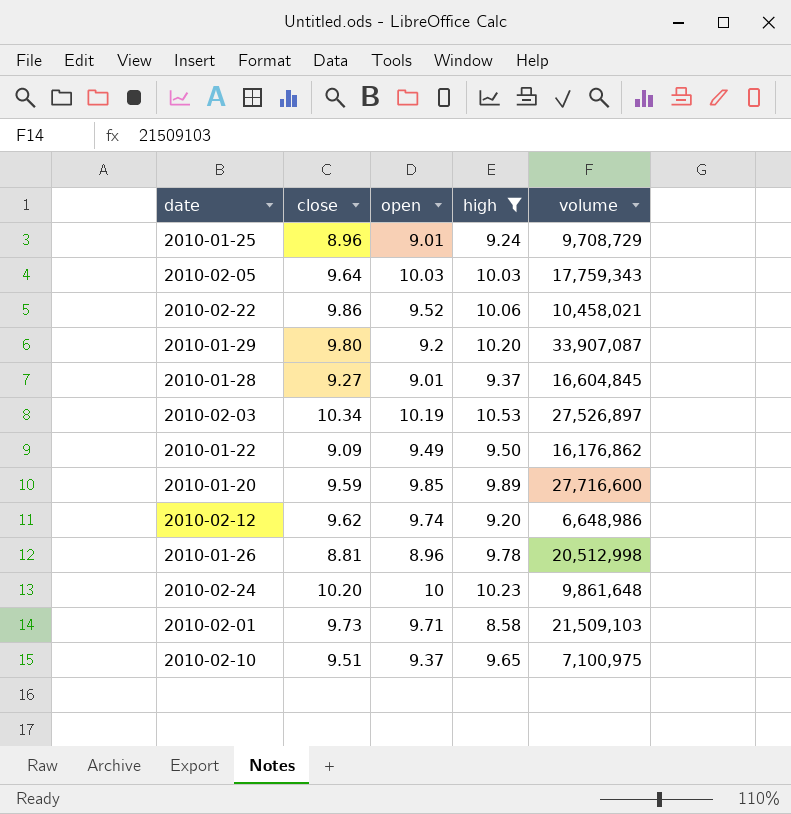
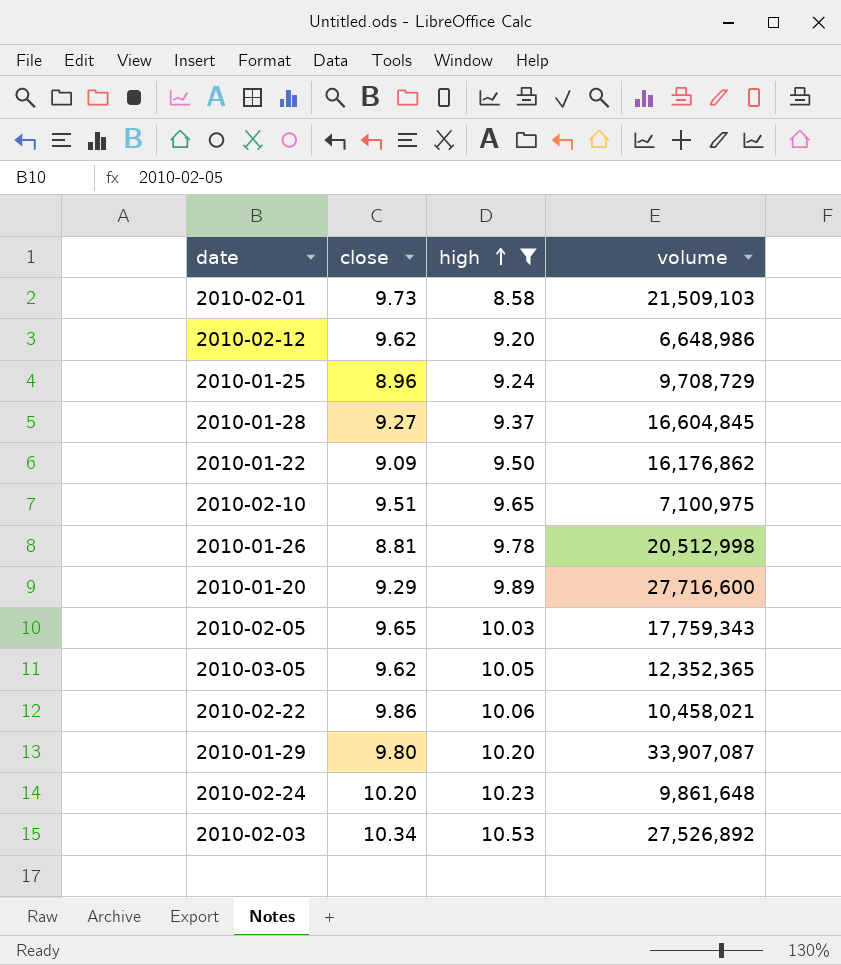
row order: none -> high ascending
column open | position: 3 -> none
2010-01-20 | close: 9.59 -> 9.29
2010-02-05 | close: 9.64 -> 9.65
row 2010-03-05: none -> 9.62 | 10.05 | 12,352,365
2010-02-03 | volume: 27,526,897 -> 27,526,892

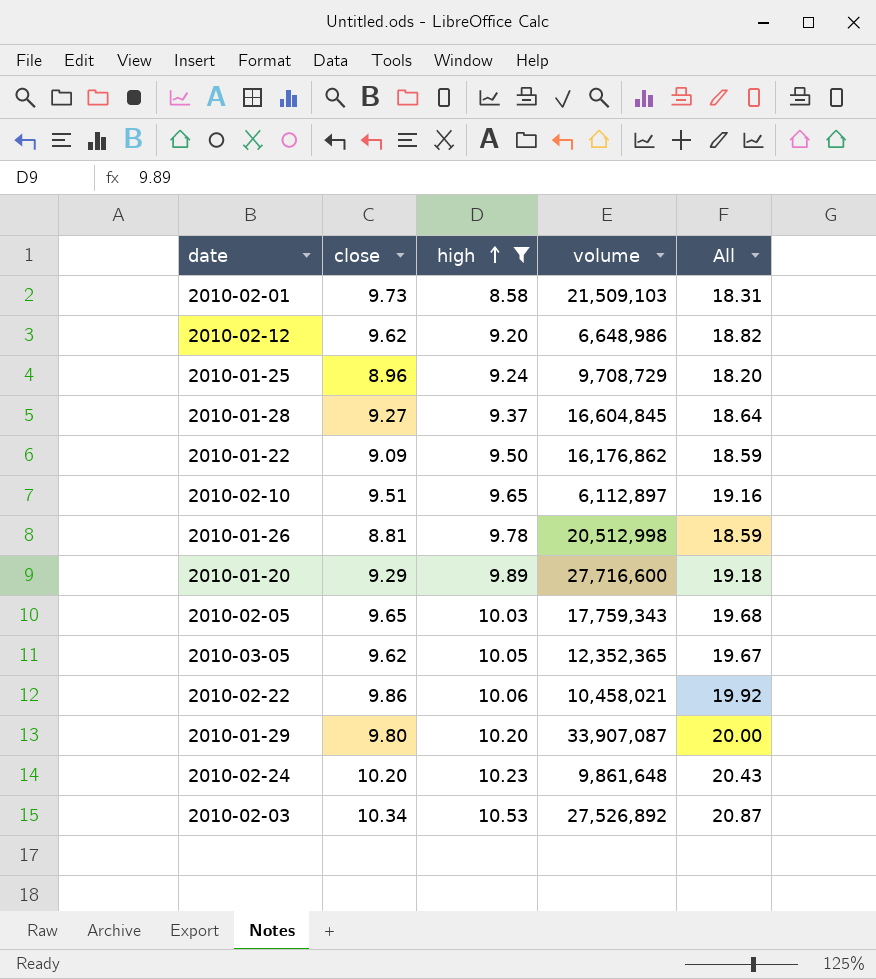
column All | formula: none -> [close] + [high]
2010-02-10 | volume: 7,100,975 -> 6,112,897

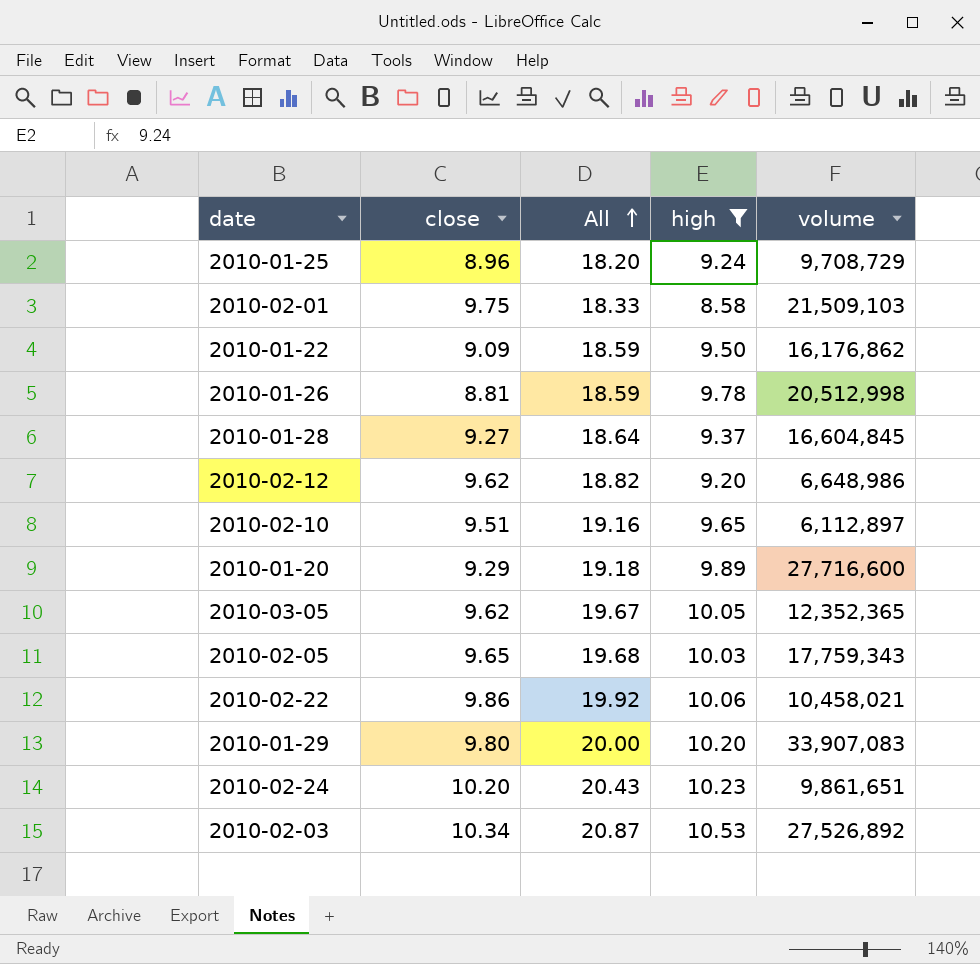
row order: high ascending -> All ascending
column All | position: 5 -> 3
2010-02-01 | close: 9.73 -> 9.75
2010-02-01 | All: 18.31 -> 18.33
2010-01-29 | volume: 33,907,087 -> 33,907,083
2010-02-24 | volume: 9,861,648 -> 9,861,651

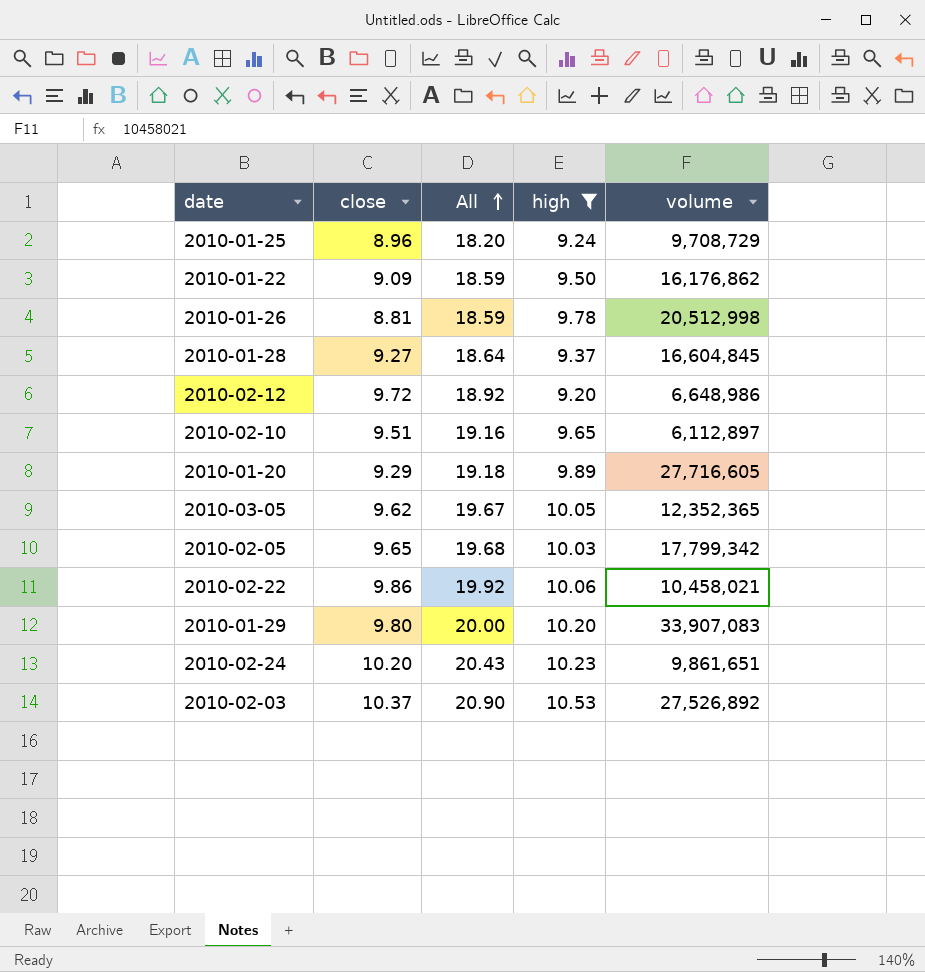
row 2010-02-01: 9.75 | 18.33 | 8.58 | 21,509,103 -> none
2010-02-12 | close: 9.62 -> 9.72
2010-02-12 | All: 18.82 -> 18.92
2010-01-20 | volume: 27,716,600 -> 27,716,605
2010-02-05 | volume: 17,759,343 -> 17,799,342
2010-02-03 | close: 10.34 -> 10.37
2010-02-03 | All: 20.87 -> 20.90

